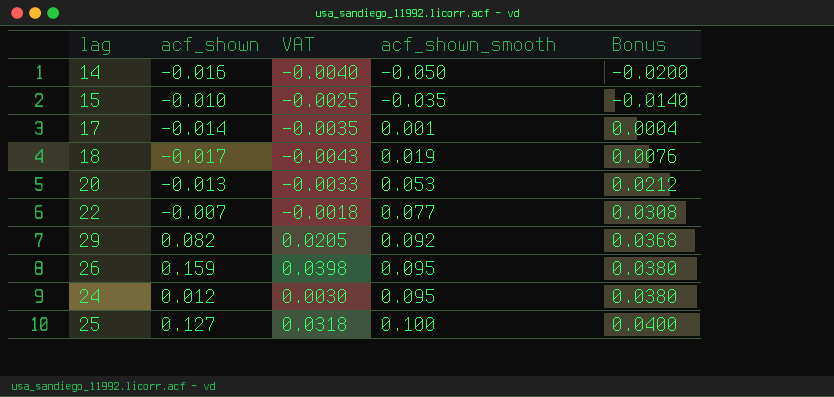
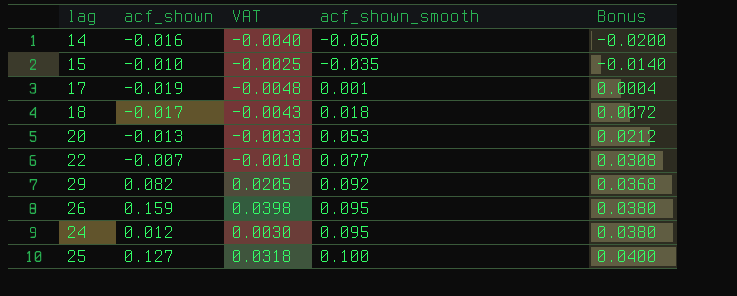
17 | acf_shown: -0.014 -> -0.019
17 | VAT: -0.0035 -> -0.0048
18 | acf_shown_smooth: 0.019 -> 0.018
18 | Bonus: 0.0076 -> 0.0072

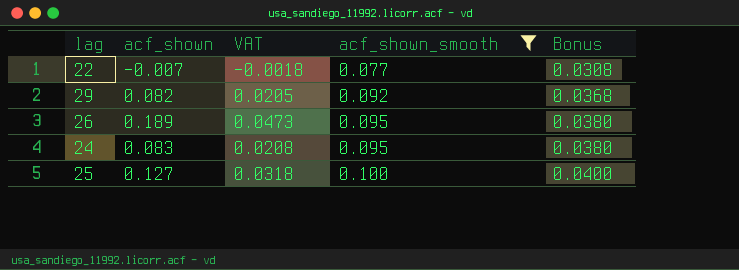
filter: none -> acf_shown_smooth >= 0.077
26 | acf_shown: 0.159 -> 0.189
26 | VAT: 0.0398 -> 0.0473
24 | acf_shown: 0.012 -> 0.083
24 | VAT: 0.0030 -> 0.0208

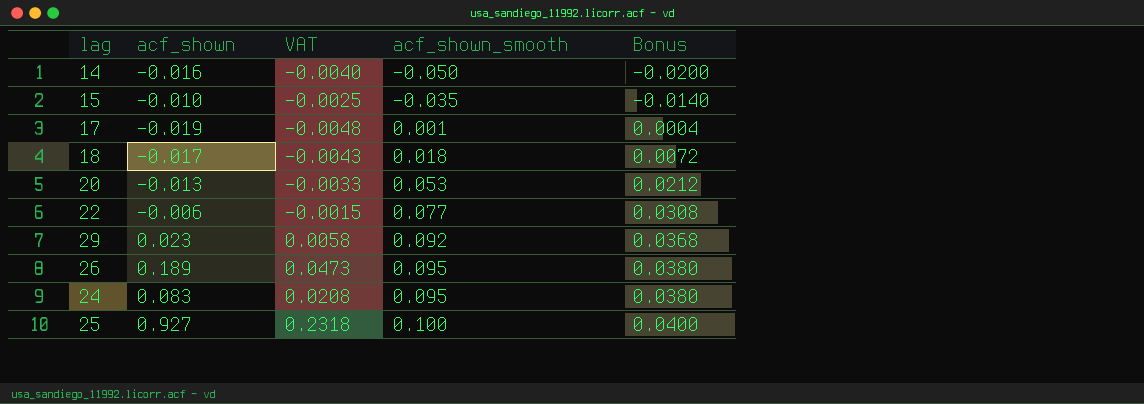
filter: acf_shown_smooth >= 0.077 -> none
22 | acf_shown: -0.007 -> -0.006
22 | VAT: -0.0018 -> -0.0015
29 | acf_shown: 0.082 -> 0.023
29 | VAT: 0.0205 -> 0.0058
25 | acf_shown: 0.127 -> 0.927
25 | VAT: 0.0318 -> 0.2318

